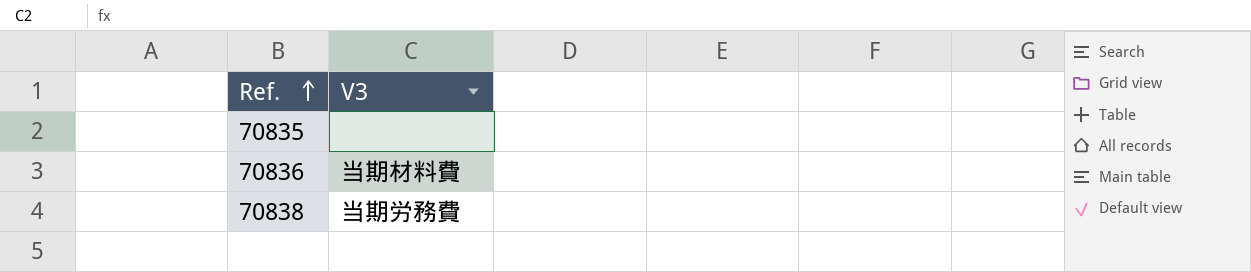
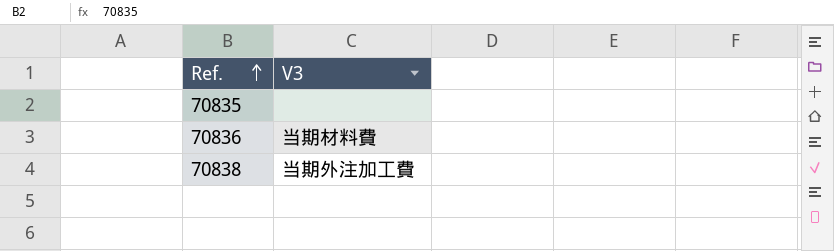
70838 | V3: 当期労務費 -> 当期外注加工費

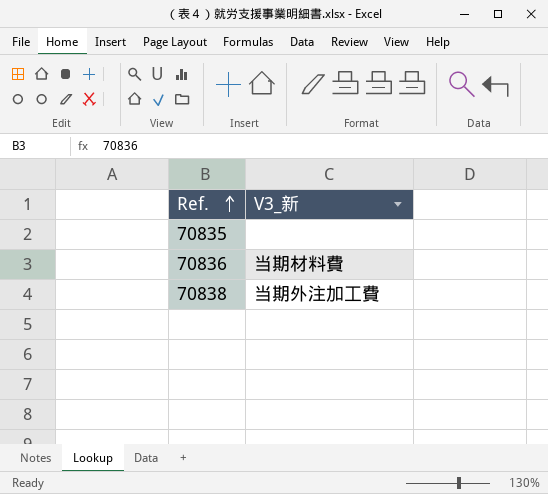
column name: V3 -> V3_新

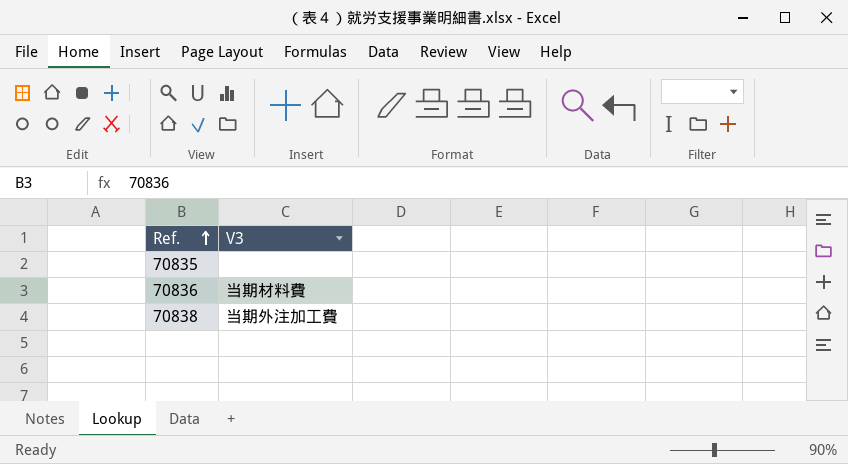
column name: V3_新 -> V3

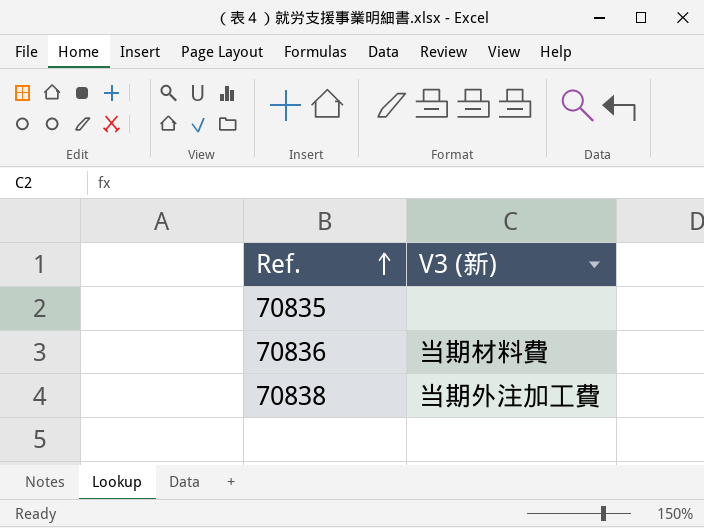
column name: V3 -> V3 (新)

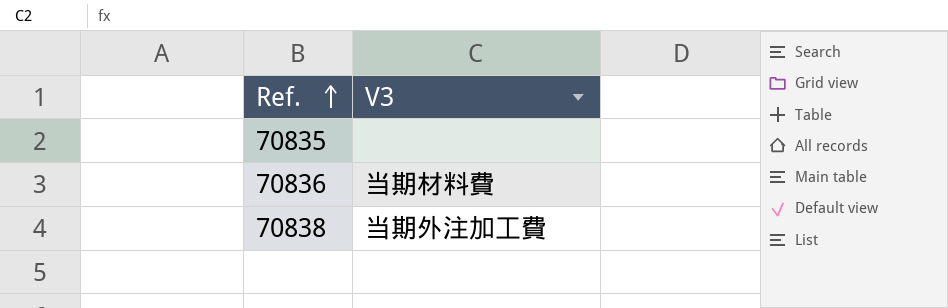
column name: V3 (新) -> V3

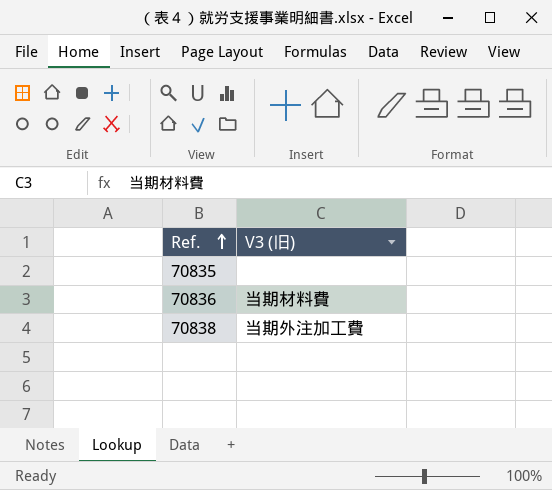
column name: V3 -> V3 (旧)

